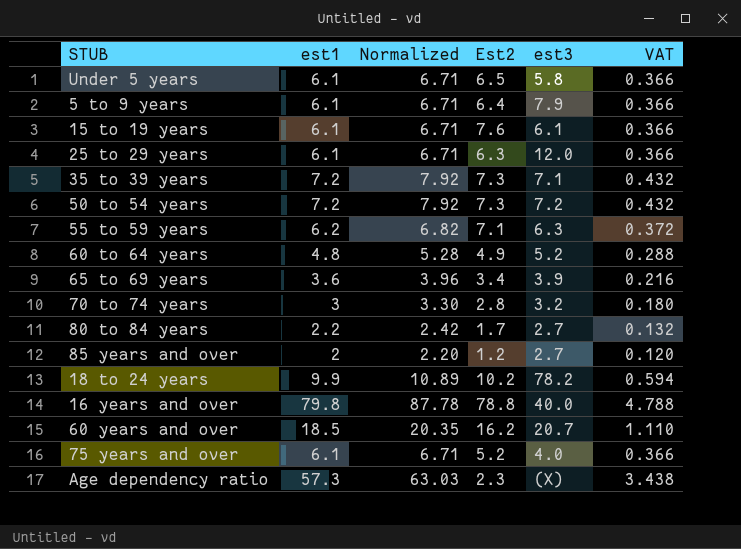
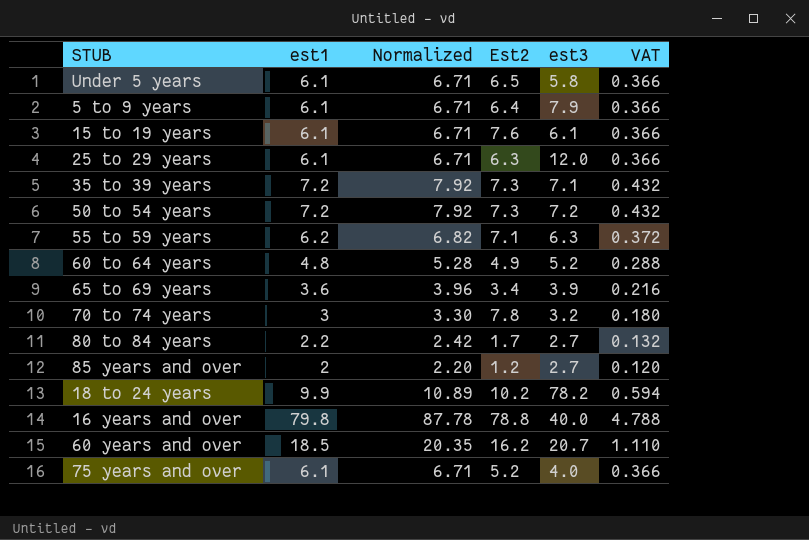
row Age dependency ratio: 57.3 | 63.03 | 2.3 | (X) | 3.438 -> none
70 to 74 years | Est2: 2.8 -> 7.8

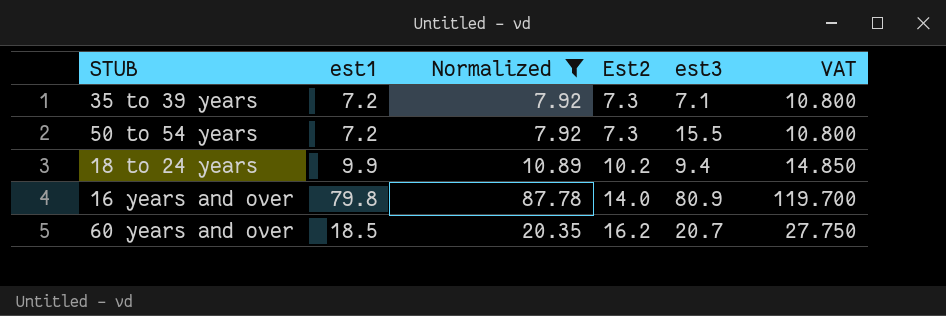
filter: none -> Normalized >= 7.92
column VAT | formula: [est1] * 0.06 -> [est1] * 1.5
50 to 54 years | est3: 7.2 -> 15.5
18 to 24 years | est3: 78.2 -> 9.4
16 years and over | Est2: 78.8 -> 14.0
16 years and over | est3: 40.0 -> 80.9

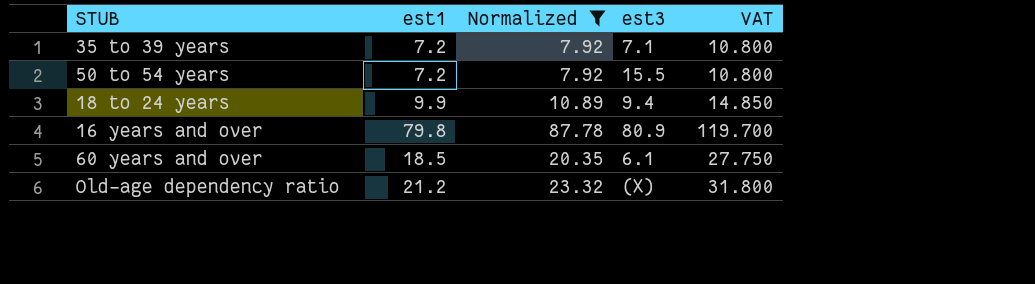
column Est2 | position: 4 -> none
60 years and over | est3: 20.7 -> 6.1
row Old-age dependency ratio: none -> 21.2 | 23.32 | (X) | 31.800

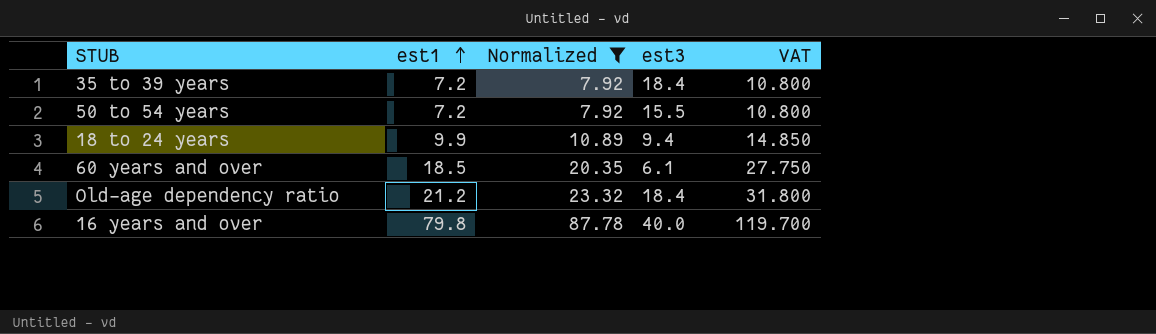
row order: none -> est1 ascending
35 to 39 years | est3: 7.1 -> 18.4
Old-age dependency ratio | est3: (X) -> 18.4
16 years and over | est3: 80.9 -> 40.0

